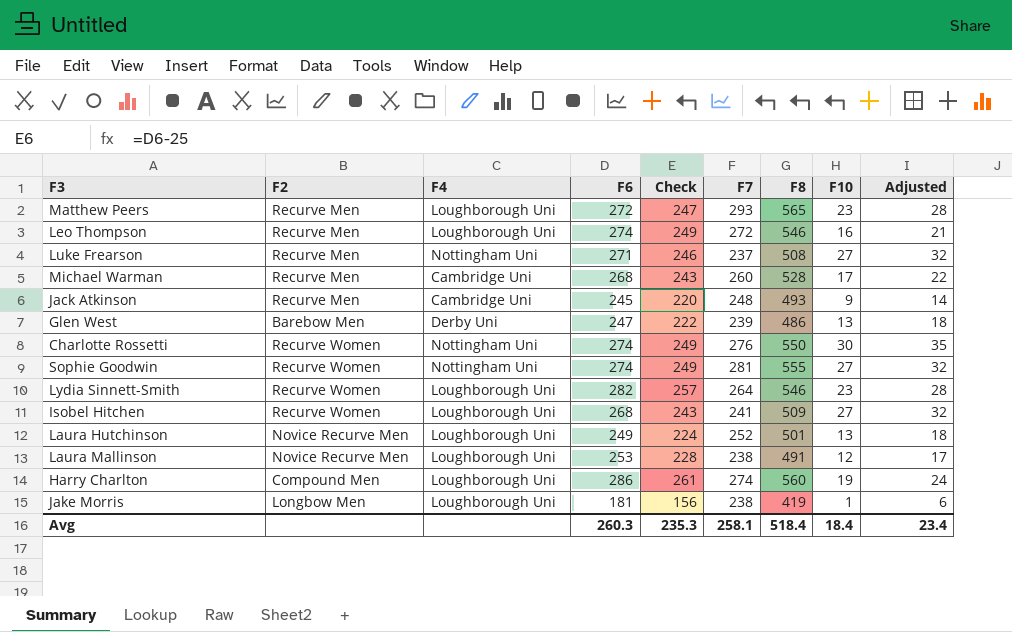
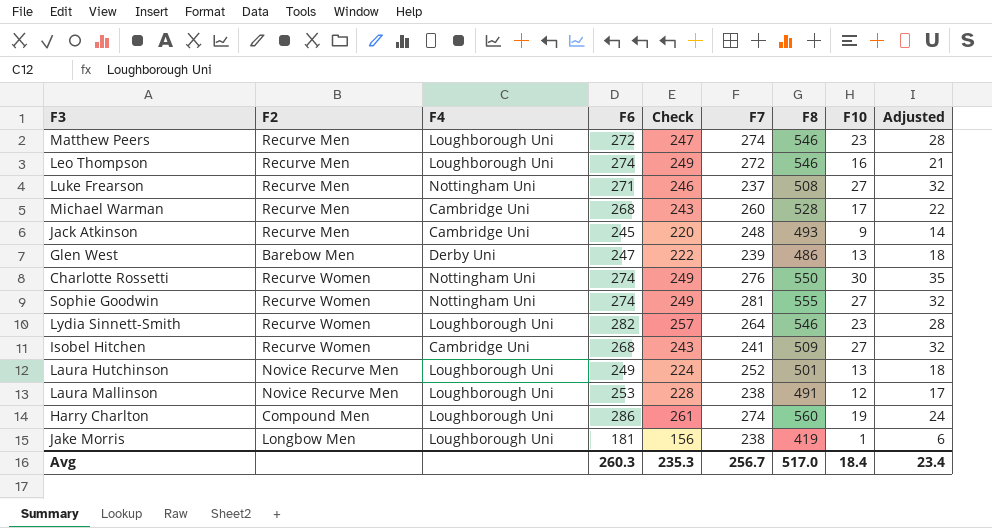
Matthew Peers | F7: 293 -> 274
Matthew Peers | F8: 565 -> 546
Isobel Hitchen | F4: Loughborough Uni -> Cambridge Uni
Avg | F7: 258.1 -> 256.7
Avg | F8: 518.4 -> 517.0

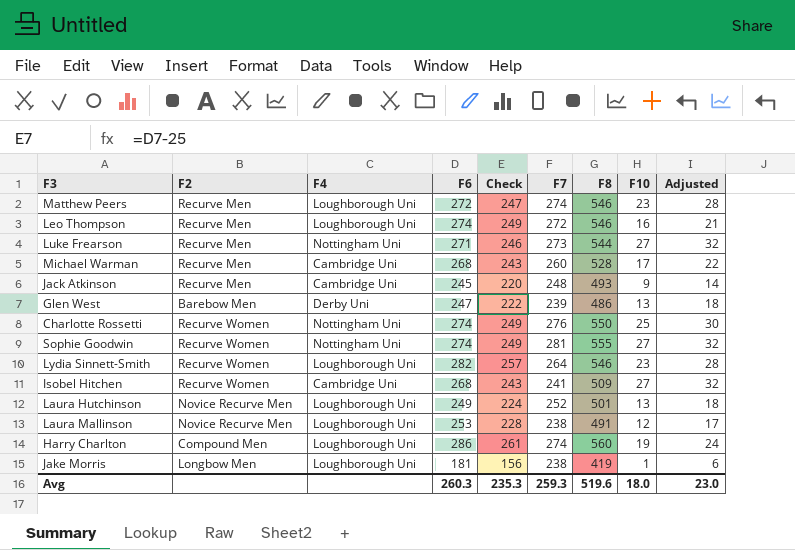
Luke Frearson | F7: 237 -> 273
Luke Frearson | F8: 508 -> 544
Charlotte Rossetti | F10: 30 -> 25
Charlotte Rossetti | Adjusted: 35 -> 30
Avg | F7: 256.7 -> 259.3
Avg | F8: 517.0 -> 519.6
Avg | F10: 18.4 -> 18.0
Avg | Adjusted: 23.4 -> 23.0

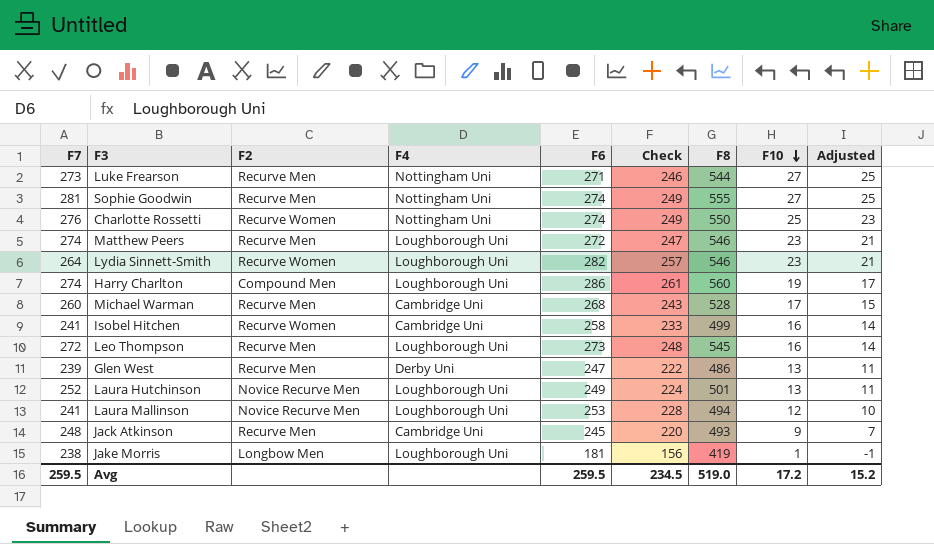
row order: none -> F10 descending
column F7 | position: 6 -> 1
column Adjusted | formula: [F10] + 5 -> [F10] - 2
Sophie Goodwin | F2: Recurve Women -> Recurve Men
Isobel Hitchen | F6: 268 -> 258
Isobel Hitchen | Check: 243 -> 233
Isobel Hitchen | F8: 509 -> 499
Isobel Hitchen | F10: 27 -> 16
Leo Thompson | F6: 274 -> 273
Leo Thompson | Check: 249 -> 248
Leo Thompson | F8: 546 -> 545
Glen West | F2: Barebow Men -> Recurve Men
Laura Mallinson | F7: 238 -> 241
Laura Mallinson | F8: 491 -> 494
Avg | F7: 259.3 -> 259.5
Avg | F6: 260.3 -> 259.5
Avg | Check: 235.3 -> 234.5
Avg | F8: 519.6 -> 519.0
Avg | F10: 18.0 -> 17.2
Avg | Adjusted: 23.0 -> 15.2

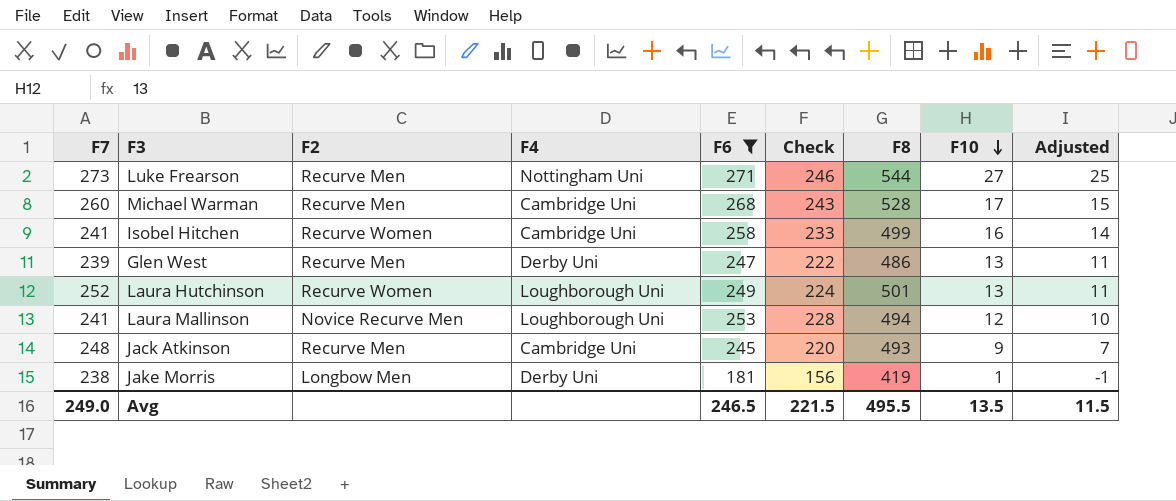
filter: none -> F6 <= 271
Laura Hutchinson | F2: Novice Recurve Men -> Recurve Women
Jake Morris | F4: Loughborough Uni -> Derby Uni
Avg | F7: 259.5 -> 249.0
Avg | F6: 259.5 -> 246.5
Avg | Check: 234.5 -> 221.5
Avg | F8: 519.0 -> 495.5
Avg | F10: 17.2 -> 13.5
Avg | Adjusted: 15.2 -> 11.5

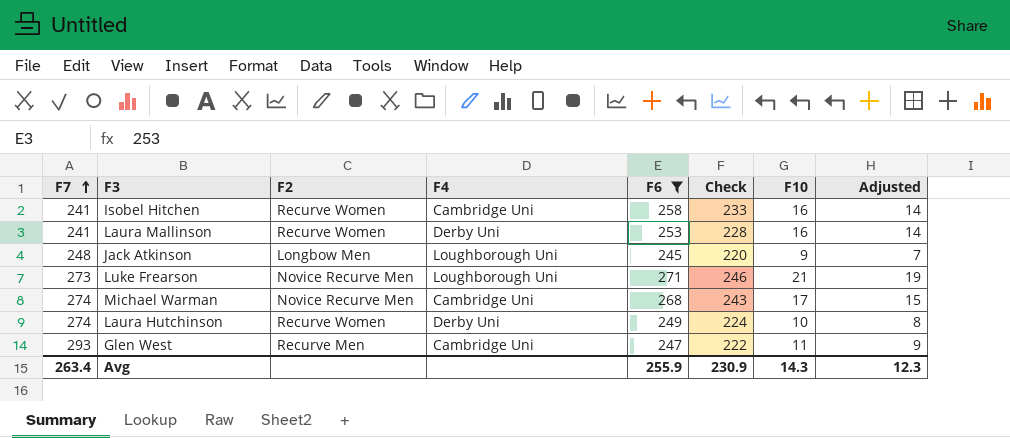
row order: F10 descending -> F7 ascending
column F8 | formula: [F7] + [F6] -> none
row Jake Morris: 238 | Longbow Men | Derby Uni | 181 | 156 | 419 | 1 | -1 -> none
Laura Mallinson | F2: Novice Recurve Men -> Recurve Women
Laura Mallinson | F4: Loughborough Uni -> Derby Uni
Laura Mallinson | F10: 12 -> 16
Laura Mallinson | Adjusted: 10 -> 14
Jack Atkinson | F2: Recurve Men -> Longbow Men
Jack Atkinson | F4: Cambridge Uni -> Loughborough Uni
Luke Frearson | F2: Recurve Men -> Novice Recurve Men
Luke Frearson | F4: Nottingham Uni -> Loughborough Uni
Luke Frearson | F10: 27 -> 21
Luke Frearson | Adjusted: 25 -> 19
Michael Warman | F7: 260 -> 274
Michael Warman | F2: Recurve Men -> Novice Recurve Men
Laura Hutchinson | F7: 252 -> 274
Laura Hutchinson | F4: Loughborough Uni -> Derby Uni
Laura Hutchinson | F10: 13 -> 10
Laura Hutchinson | Adjusted: 11 -> 8
Glen West | F7: 239 -> 293
Glen West | F4: Derby Uni -> Cambridge Uni
Glen West | F10: 13 -> 11
Glen West | Adjusted: 11 -> 9
Avg | F7: 249.0 -> 263.4
Avg | F6: 246.5 -> 255.9
Avg | Check: 221.5 -> 230.9
Avg | F10: 13.5 -> 14.3
Avg | Adjusted: 11.5 -> 12.3

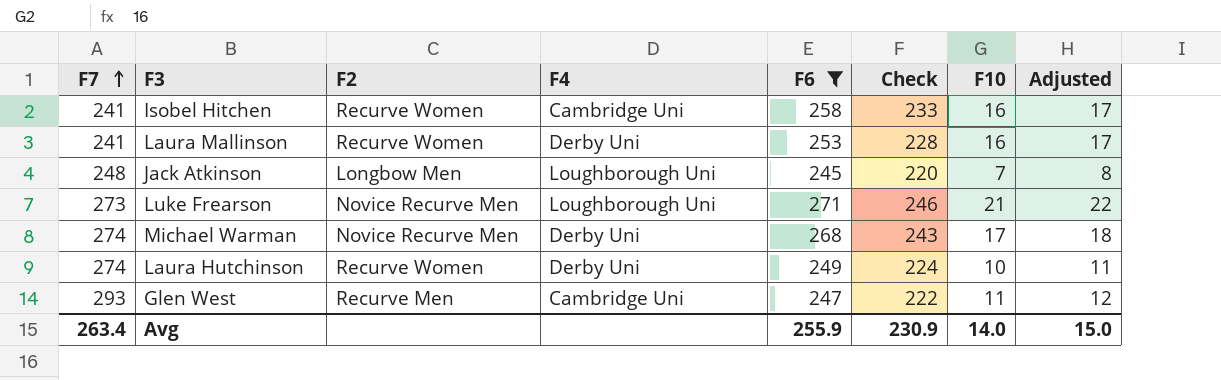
column Adjusted | formula: [F10] - 2 -> [F10] + 1
Jack Atkinson | F10: 9 -> 7
Michael Warman | F4: Cambridge Uni -> Derby Uni
Avg | F10: 14.3 -> 14.0
Avg | Adjusted: 12.3 -> 15.0

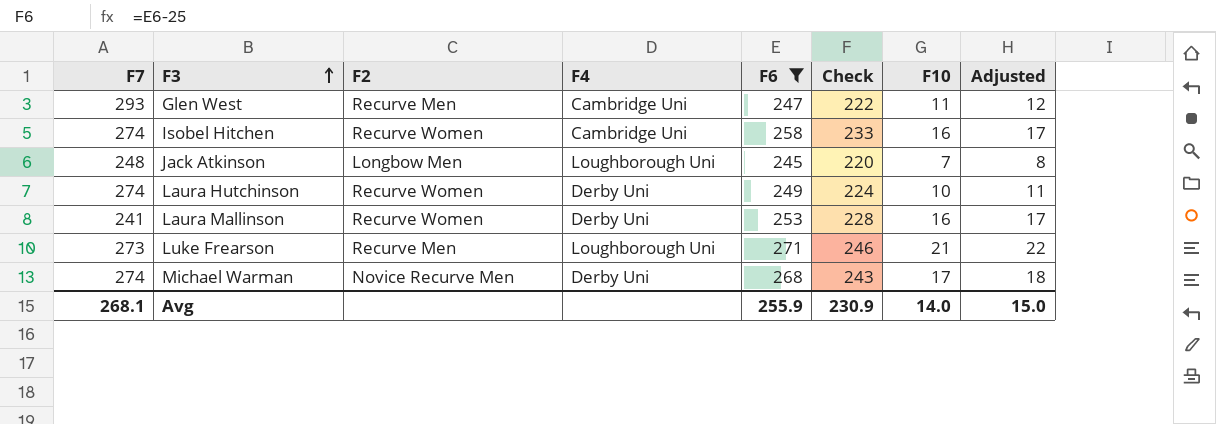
row order: F7 ascending -> F3 ascending
Isobel Hitchen | F7: 241 -> 274
Luke Frearson | F2: Novice Recurve Men -> Recurve Men
Avg | F7: 263.4 -> 268.1

